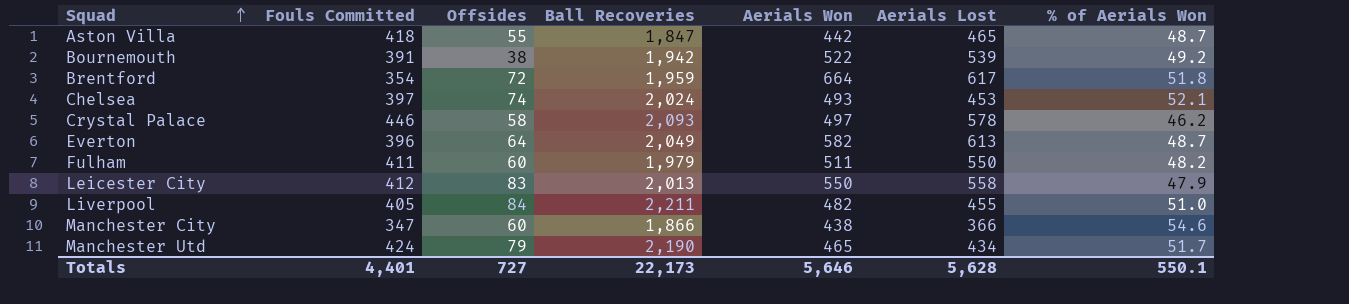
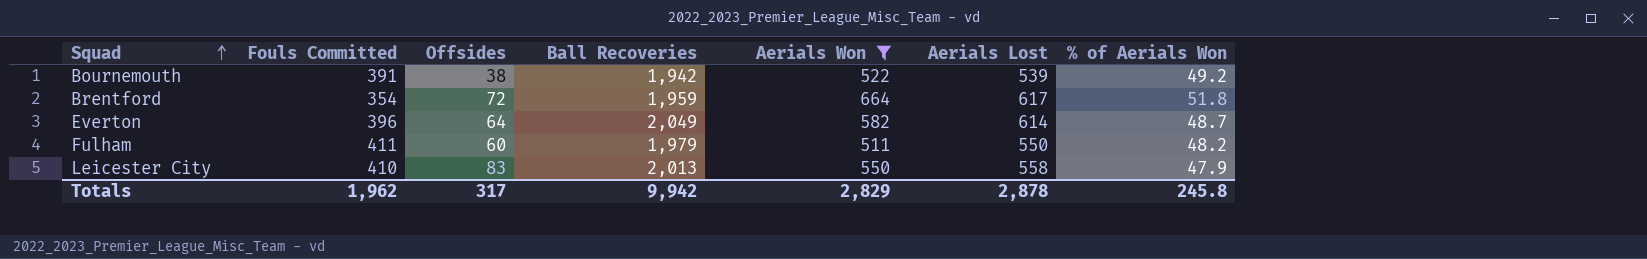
filter: none -> Aerials Won >= 511
Everton | Aerials Lost: 613 -> 614
Leicester City | Fouls Committed: 412 -> 410
Totals | Fouls Committed: 4,401 -> 1,962
Totals | Offsides: 727 -> 317
Totals | Ball Recoveries: 22,173 -> 9,942
Totals | Aerials Won: 5,646 -> 2,829
Totals | Aerials Lost: 5,628 -> 2,878
Totals | % of Aerials Won: 550.1 -> 245.8

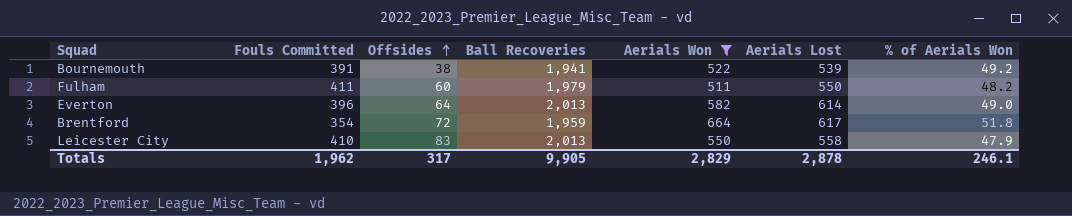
row order: Squad ascending -> Offsides ascending
Bournemouth | Ball Recoveries: 1,942 -> 1,941
Everton | Ball Recoveries: 2,049 -> 2,013
Everton | % of Aerials Won: 48.7 -> 49.0
Totals | Ball Recoveries: 9,942 -> 9,905
Totals | % of Aerials Won: 245.8 -> 246.1

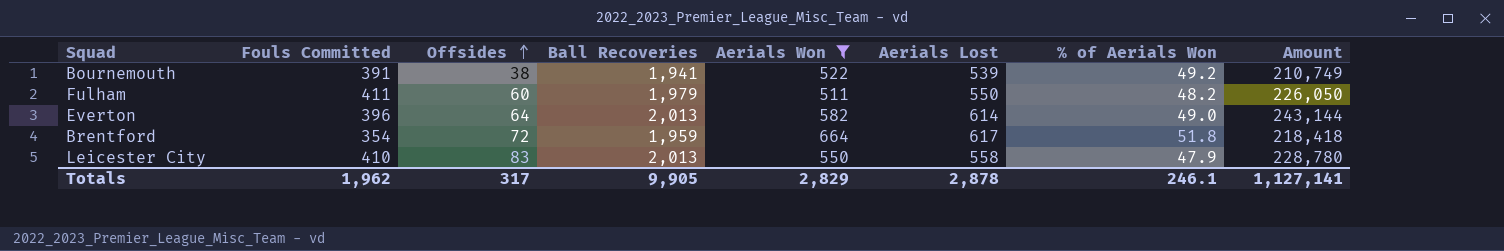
column Amount | formula: none -> [Fouls Committed] * [Aerials Lost]

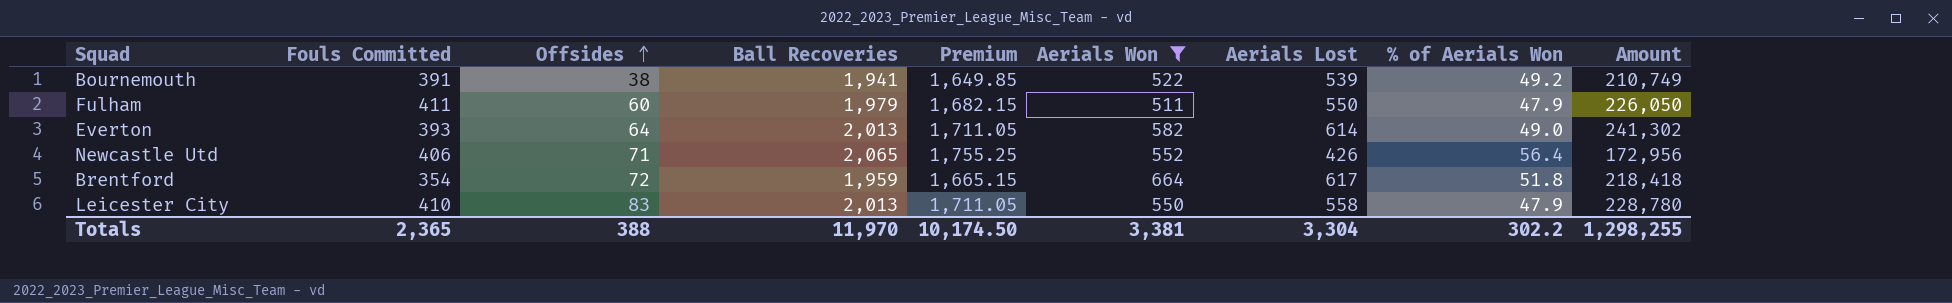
column Premium | formula: none -> [Ball Recoveries] * 0.85
Fulham | % of Aerials Won: 48.2 -> 47.9
Everton | Fouls Committed: 396 -> 393
Everton | Amount: 243,144 -> 241,302
row Newcastle Utd: none -> 406 | 71 | 2,065 | 1,755.25 | 552 | 426 | 56.4 | 172,956
Totals | Fouls Committed: 1,962 -> 2,365
Totals | Offsides: 317 -> 388
Totals | Ball Recoveries: 9,905 -> 11,970
Totals | Aerials Won: 2,829 -> 3,381
Totals | Aerials Lost: 2,878 -> 3,304
Totals | % of Aerials Won: 246.1 -> 302.2
Totals | Amount: 1,127,141 -> 1,298,255

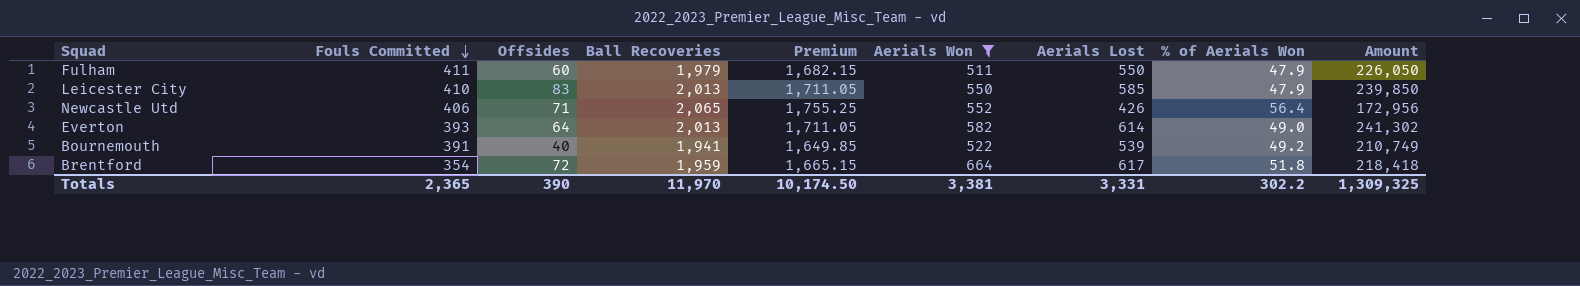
row order: Offsides ascending -> Fouls Committed descending
Leicester City | Aerials Lost: 558 -> 585
Leicester City | Amount: 228,780 -> 239,850
Bournemouth | Offsides: 38 -> 40
Totals | Offsides: 388 -> 390
Totals | Aerials Lost: 3,304 -> 3,331
Totals | Amount: 1,298,255 -> 1,309,325

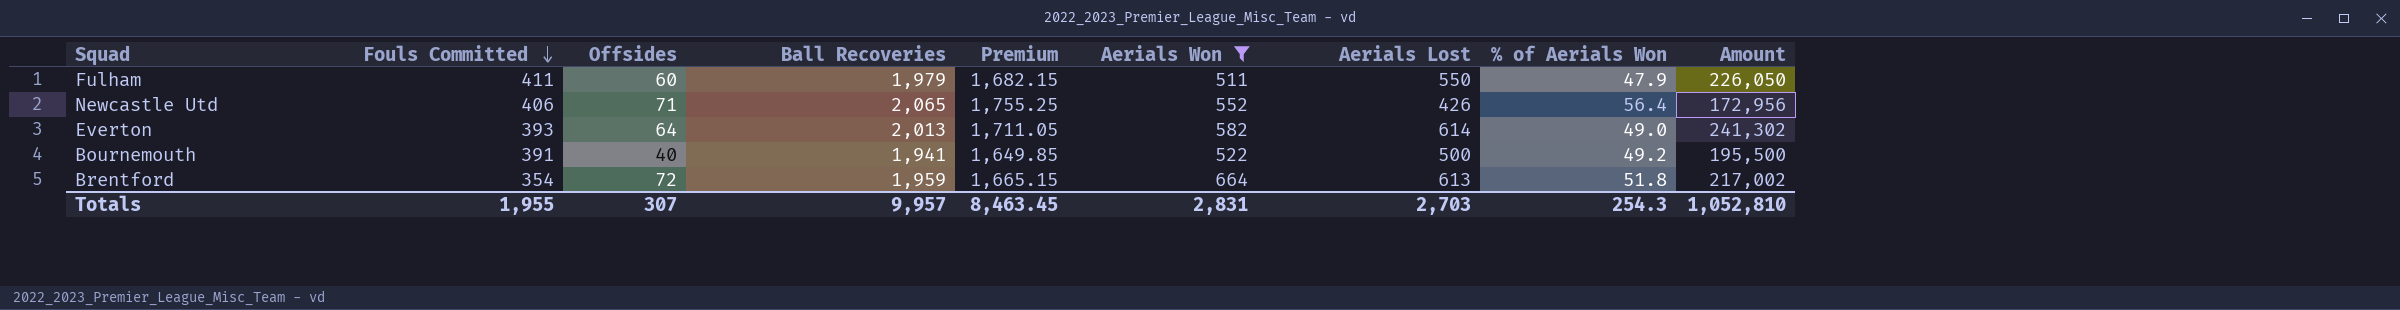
row Leicester City: 410 | 83 | 2,013 | 1,711.05 | 550 | 585 | 47.9 | 239,850 -> none
Bournemouth | Aerials Lost: 539 -> 500
Bournemouth | Amount: 210,749 -> 195,500
Brentford | Aerials Lost: 617 -> 613
Brentford | Amount: 218,418 -> 217,002
Totals | Fouls Committed: 2,365 -> 1,955
Totals | Offsides: 390 -> 307
Totals | Ball Recoveries: 11,970 -> 9,957
Totals | Premium: 10,174.50 -> 8,463.45
Totals | Aerials Won: 3,381 -> 2,831
Totals | Aerials Lost: 3,331 -> 2,703
Totals | % of Aerials Won: 302.2 -> 254.3
Totals | Amount: 1,309,325 -> 1,052,810

